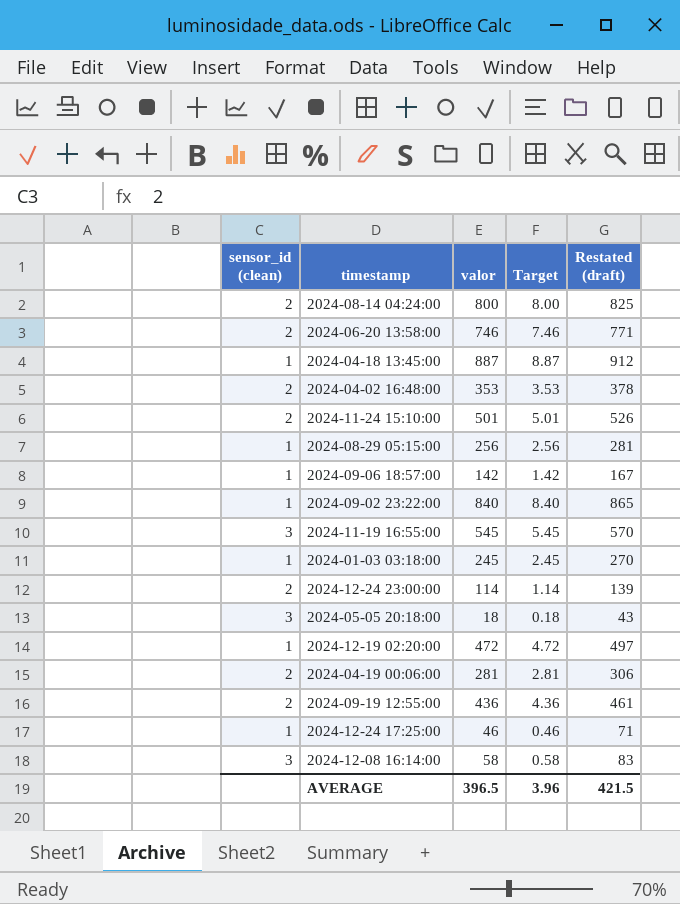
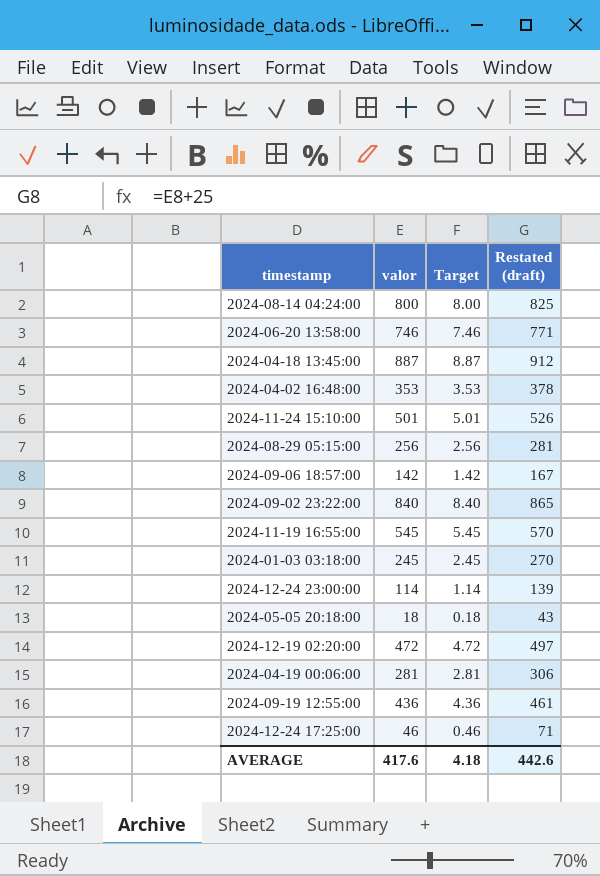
column sensor_id (clean) | position: 1 -> none
row 2024-12-08 16:14:00: 3 | 58 | 0.58 | 83 -> none
AVERAGE | valor: 396.5 -> 417.6
AVERAGE | Target: 3.96 -> 4.18
AVERAGE | Restated (draft): 421.5 -> 442.6

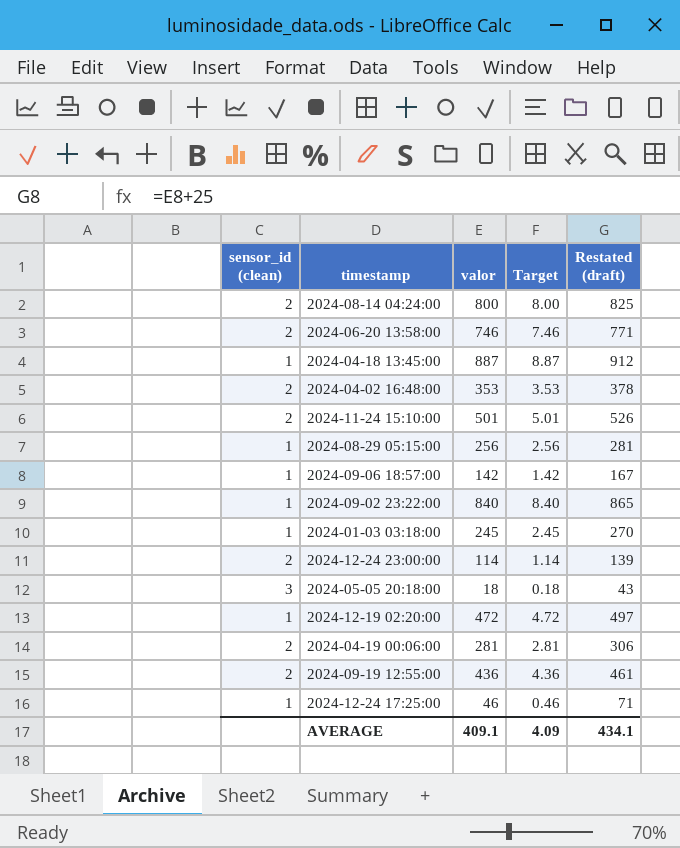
column sensor_id (clean) | position: none -> 1
row 2024-11-19 16:55:00: 545 | 5.45 | 570 -> none
AVERAGE | valor: 417.6 -> 409.1
AVERAGE | Target: 4.18 -> 4.09
AVERAGE | Restated (draft): 442.6 -> 434.1

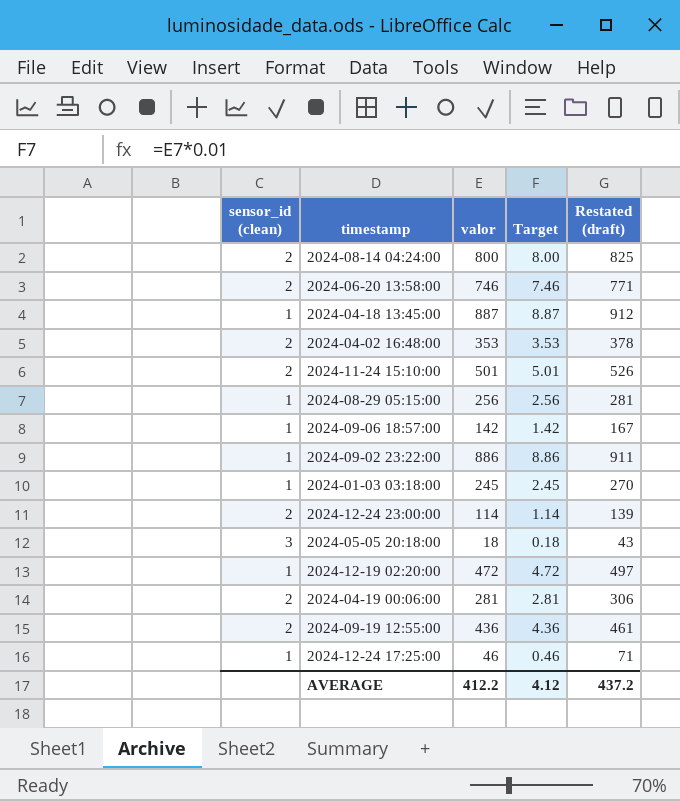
2024-09-02 23:22:00 | valor: 840 -> 886
2024-09-02 23:22:00 | Target: 8.40 -> 8.86
2024-09-02 23:22:00 | Restated (draft): 865 -> 911
AVERAGE | valor: 409.1 -> 412.2
AVERAGE | Target: 4.09 -> 4.12
AVERAGE | Restated (draft): 434.1 -> 437.2

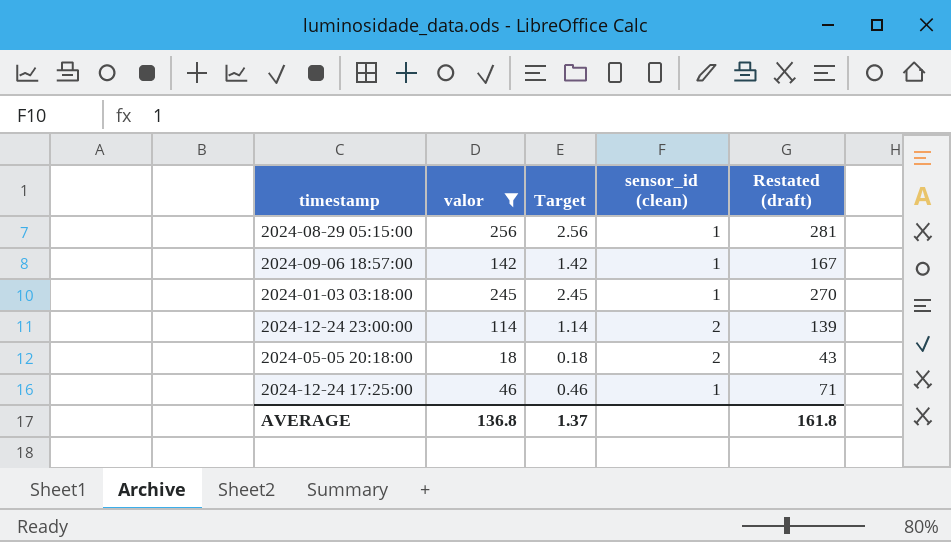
filter: none -> valor <= 256
column sensor_id (clean) | position: 1 -> 4
2024-05-05 20:18:00 | sensor_id (clean): 3 -> 2
AVERAGE | valor: 412.2 -> 136.8
AVERAGE | Target: 4.12 -> 1.37
AVERAGE | Restated (draft): 437.2 -> 161.8

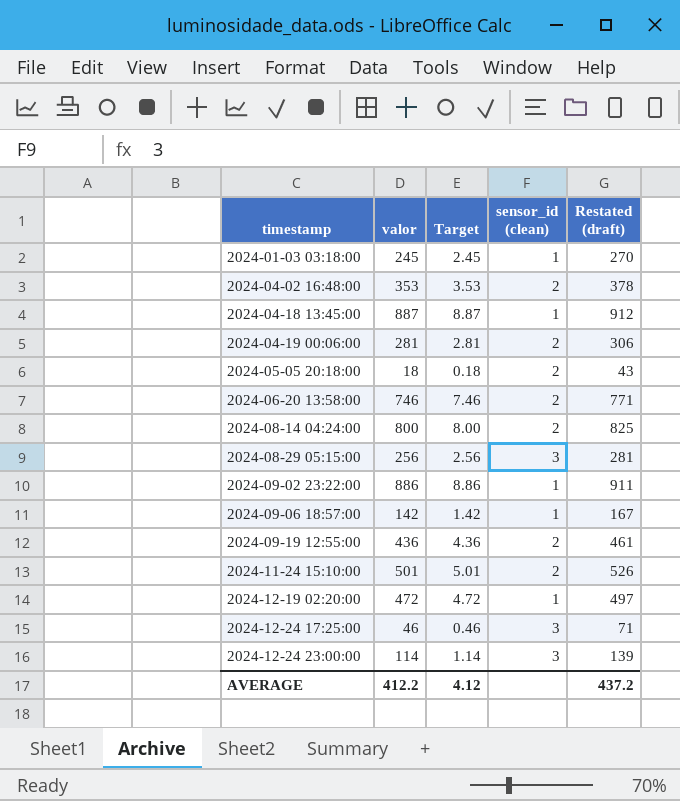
filter: valor <= 256 -> none
row order: none -> timestamp ascending
2024-08-29 05:15:00 | sensor_id (clean): 1 -> 3
2024-12-24 17:25:00 | sensor_id (clean): 1 -> 3
2024-12-24 23:00:00 | sensor_id (clean): 2 -> 3
AVERAGE | valor: 136.8 -> 412.2
AVERAGE | Target: 1.37 -> 4.12
AVERAGE | Restated (draft): 161.8 -> 437.2

